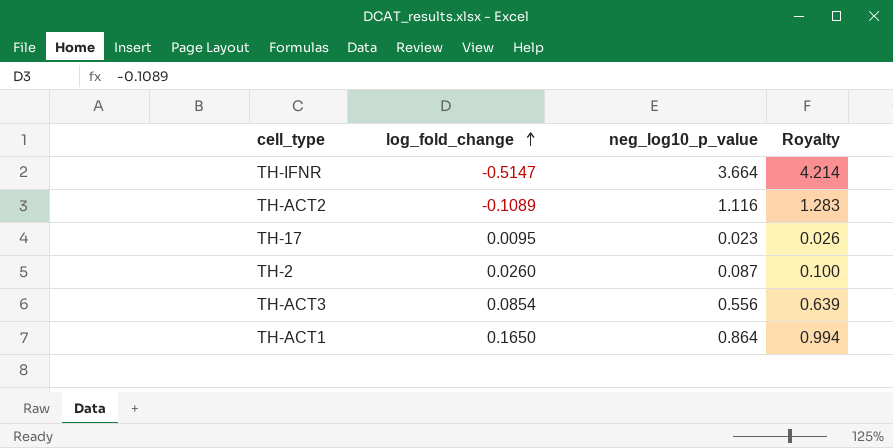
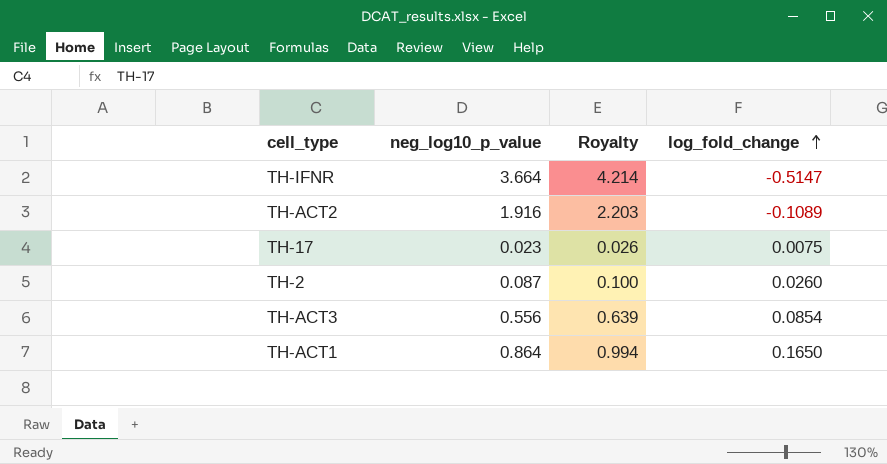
column log_fold_change | position: 2 -> 4
TH-ACT2 | neg_log10_p_value: 1.116 -> 1.916
TH-ACT2 | Royalty: 1.283 -> 2.203
TH-17 | log_fold_change: 0.0095 -> 0.0075

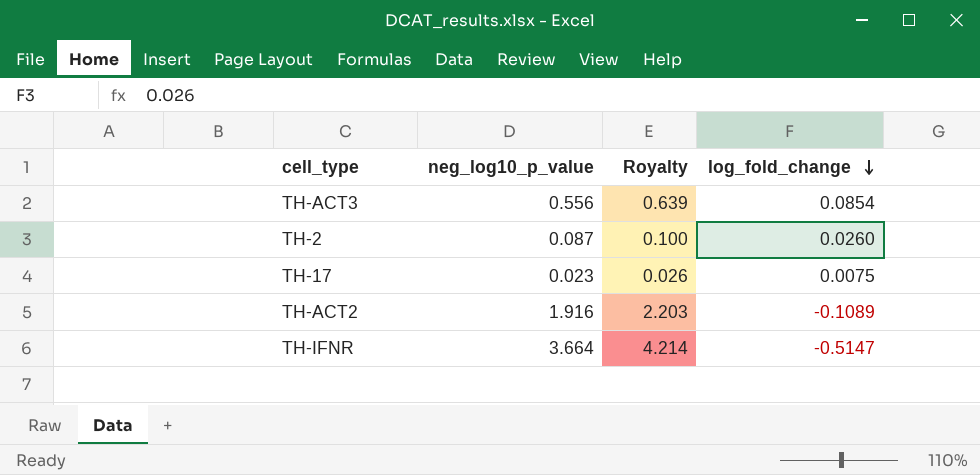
row order: log_fold_change ascending -> log_fold_change descending
row TH-ACT1: 0.864 | 0.994 | 0.1650 -> none

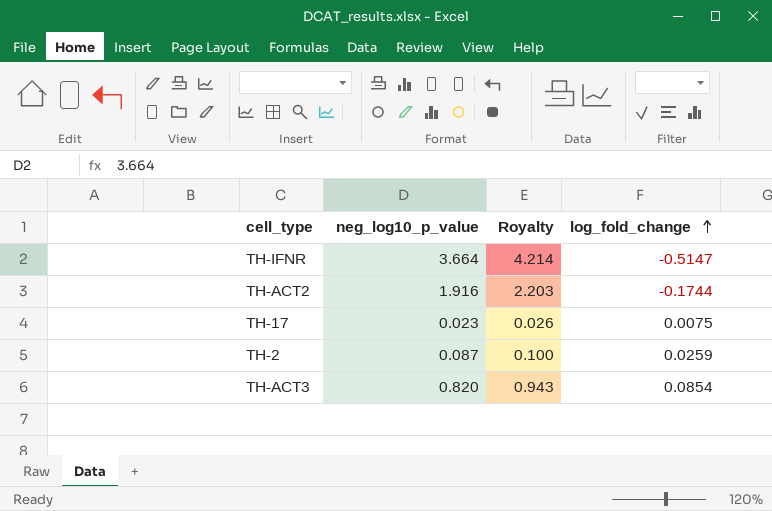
row order: log_fold_change descending -> log_fold_change ascending
TH-ACT2 | log_fold_change: -0.1089 -> -0.1744
TH-2 | log_fold_change: 0.0260 -> 0.0259
TH-ACT3 | neg_log10_p_value: 0.556 -> 0.820
TH-ACT3 | Royalty: 0.639 -> 0.943

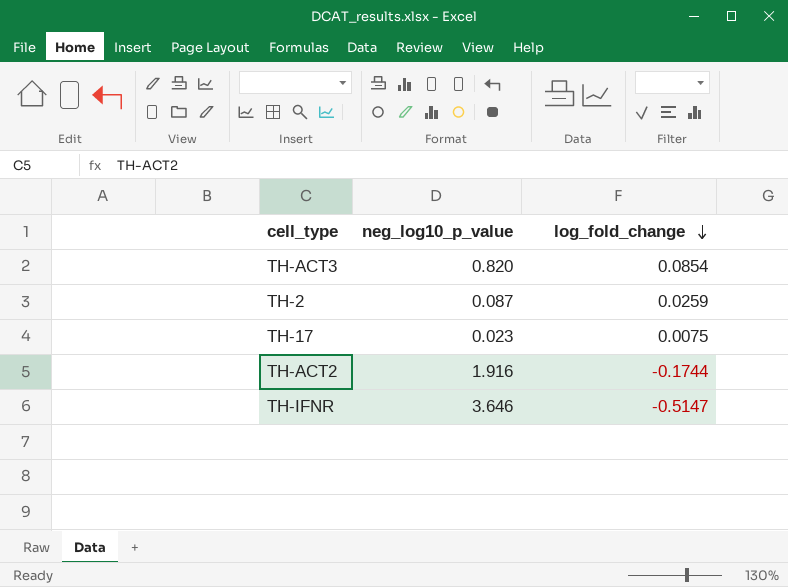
row order: log_fold_change ascending -> log_fold_change descending
column Royalty | formula: [neg_log10_p_value] * 1.15 -> none
TH-IFNR | neg_log10_p_value: 3.664 -> 3.646

